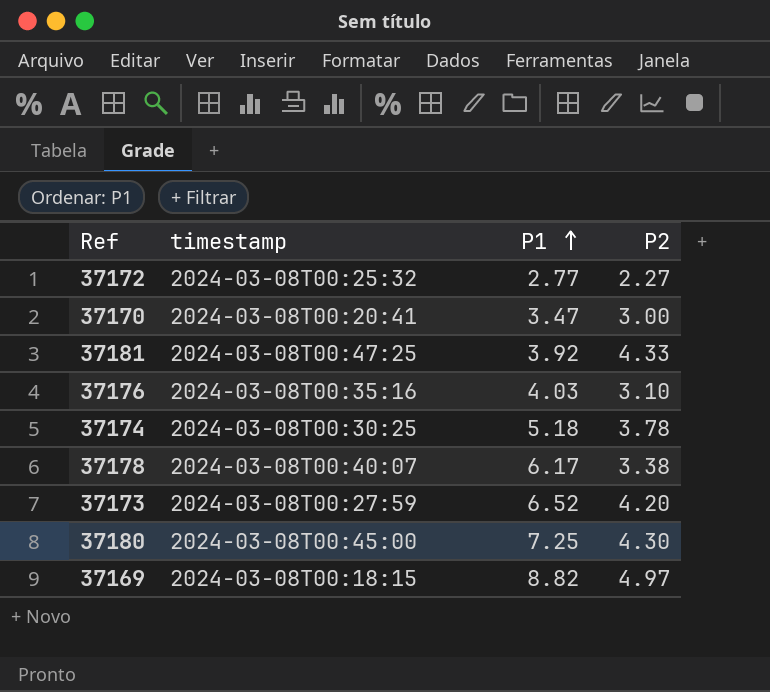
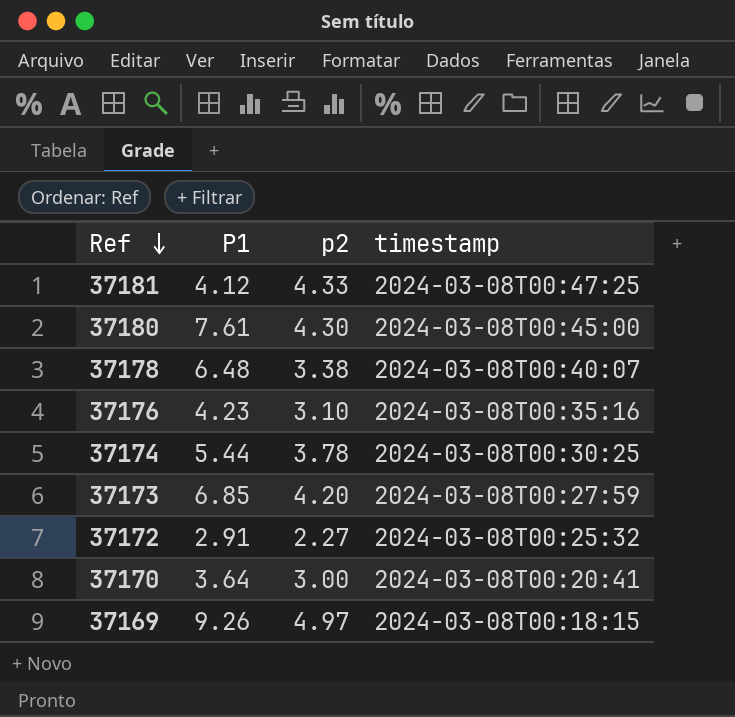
row order: P1 ascending -> Ref descending
column name: P2 -> p2
column timestamp | position: 2 -> 4
37181 | P1: 3.92 -> 4.12
37180 | P1: 7.25 -> 7.61
37178 | P1: 6.17 -> 6.48
37176 | P1: 4.03 -> 4.23
37174 | P1: 5.18 -> 5.44
37173 | P1: 6.52 -> 6.85
37172 | P1: 2.77 -> 2.91
37170 | P1: 3.47 -> 3.64
37169 | P1: 8.82 -> 9.26

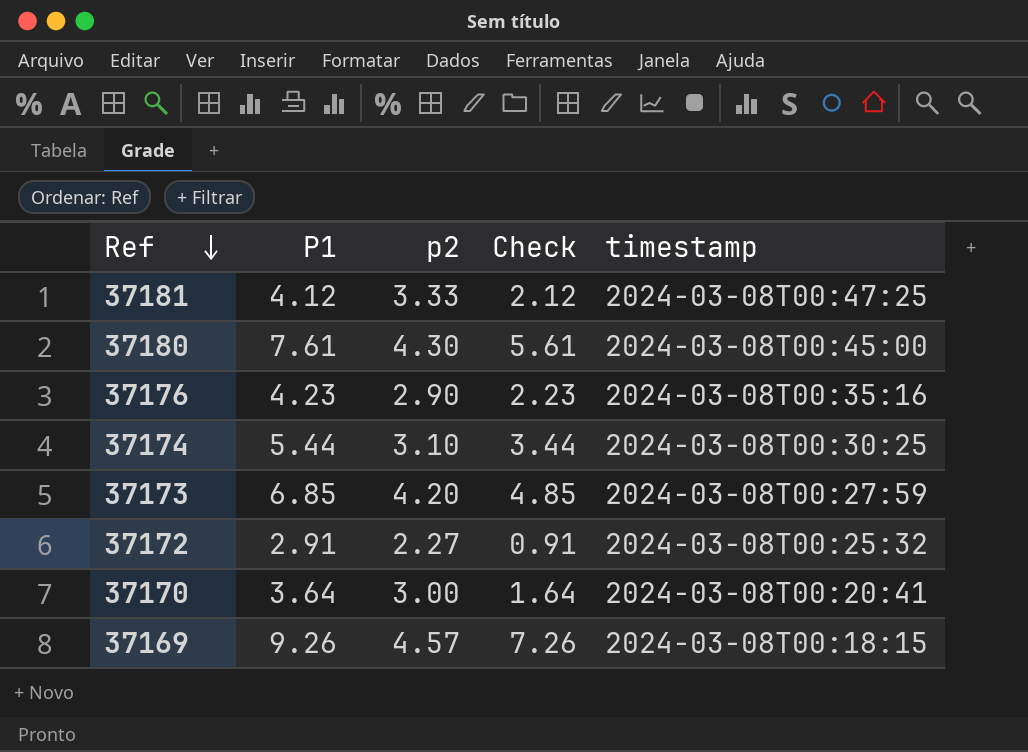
column Check | formula: none -> [P1] - 2
row 37178: 6.48 | 3.38 | 2024-03-08T00:40:07 -> none
37181 | p2: 4.33 -> 3.33
37176 | p2: 3.10 -> 2.90
37174 | p2: 3.78 -> 3.10
37169 | p2: 4.97 -> 4.57

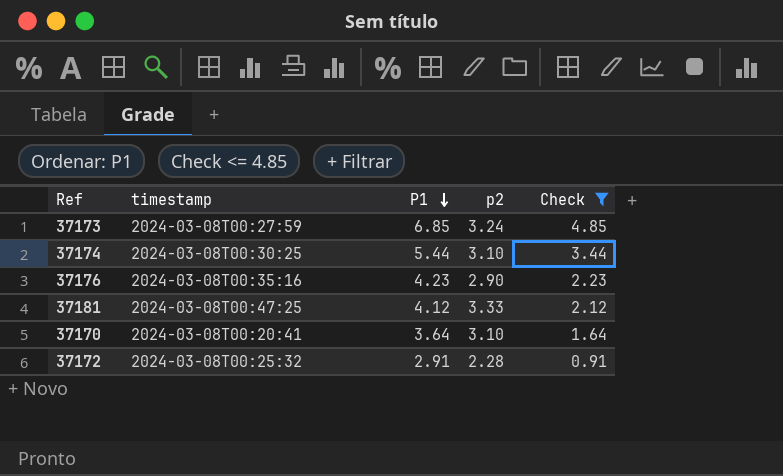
filter: none -> Check <= 4.85
row order: Ref descending -> P1 descending
column timestamp | position: 5 -> 2
37173 | p2: 4.20 -> 3.24
37170 | p2: 3.00 -> 3.10
37172 | p2: 2.27 -> 2.28

